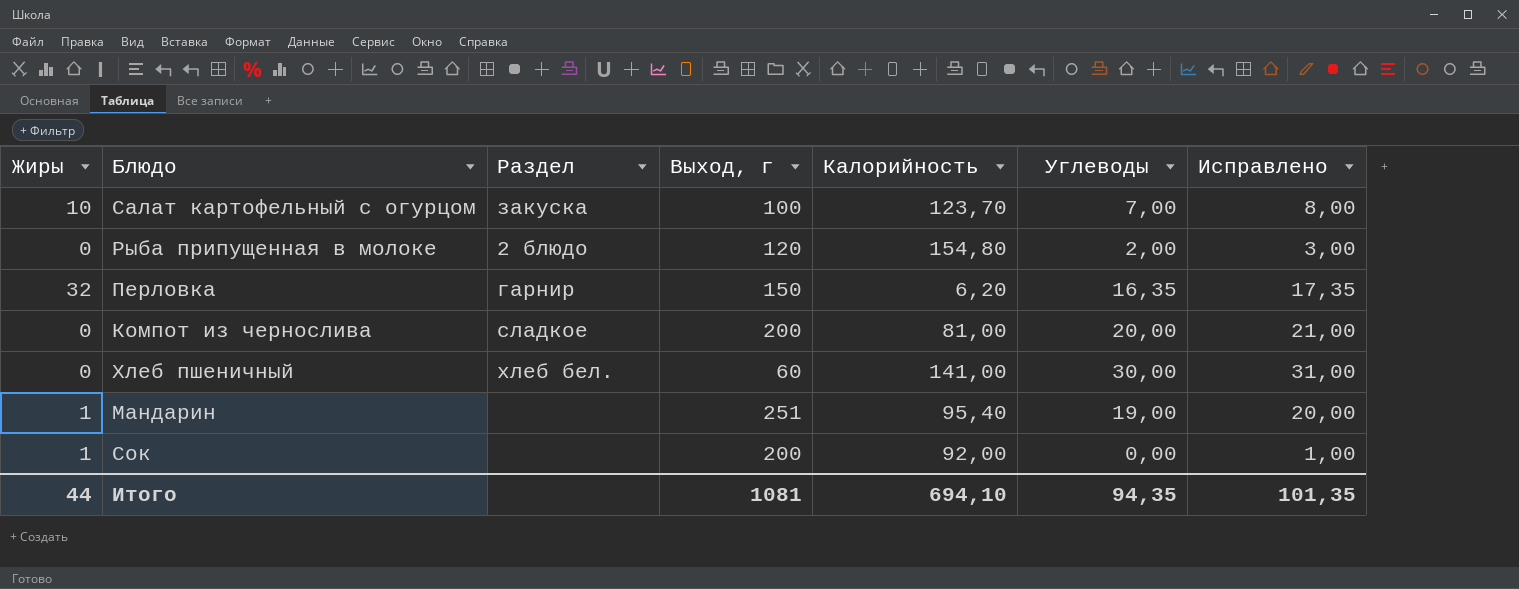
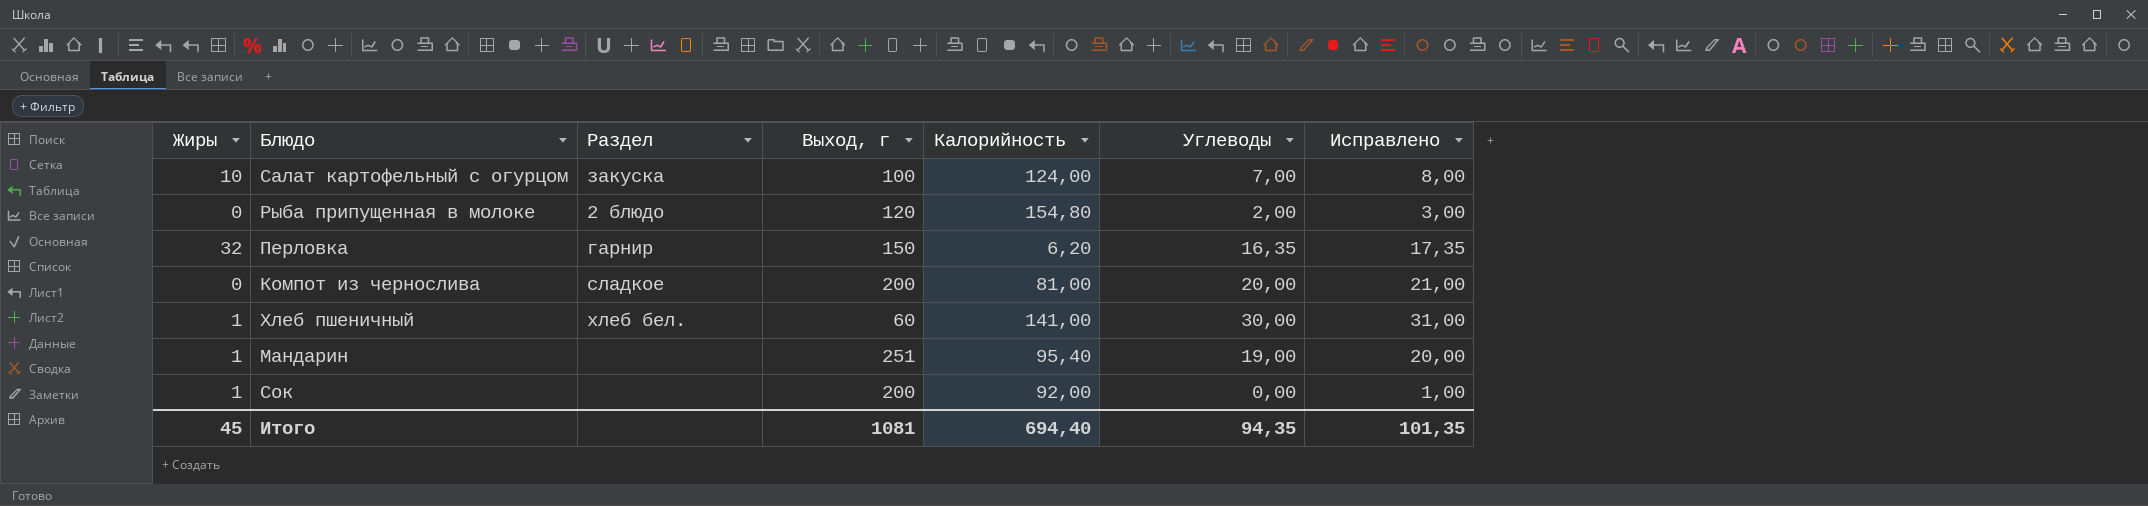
Салат картофельный с огурцом | Калорийность: 123,70 -> 124,00
Хлеб пшеничный | Жиры: 0 -> 1
Итого | Жиры: 44 -> 45
Итого | Калорийность: 694,10 -> 694,40

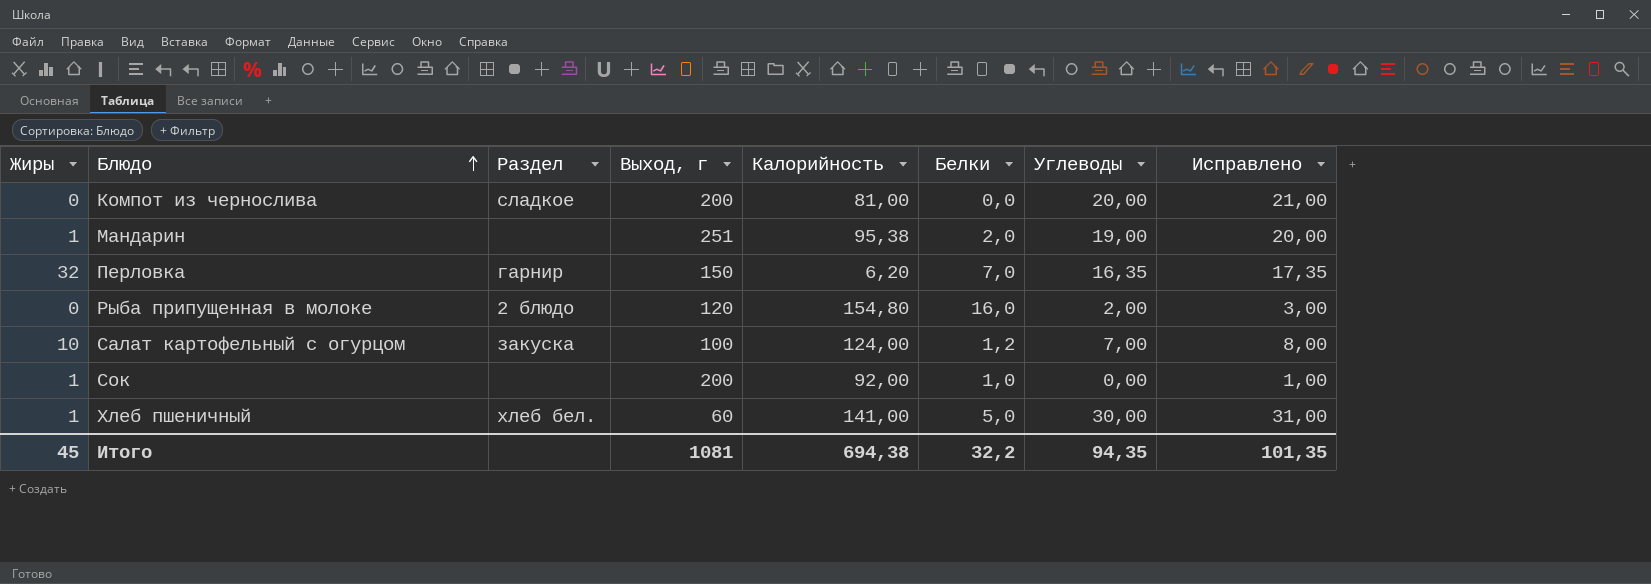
row order: none -> Блюдо ascending
column Белки | position: none -> 6
Мандарин | Калорийность: 95,40 -> 95,38
Итого | Калорийность: 694,40 -> 694,38

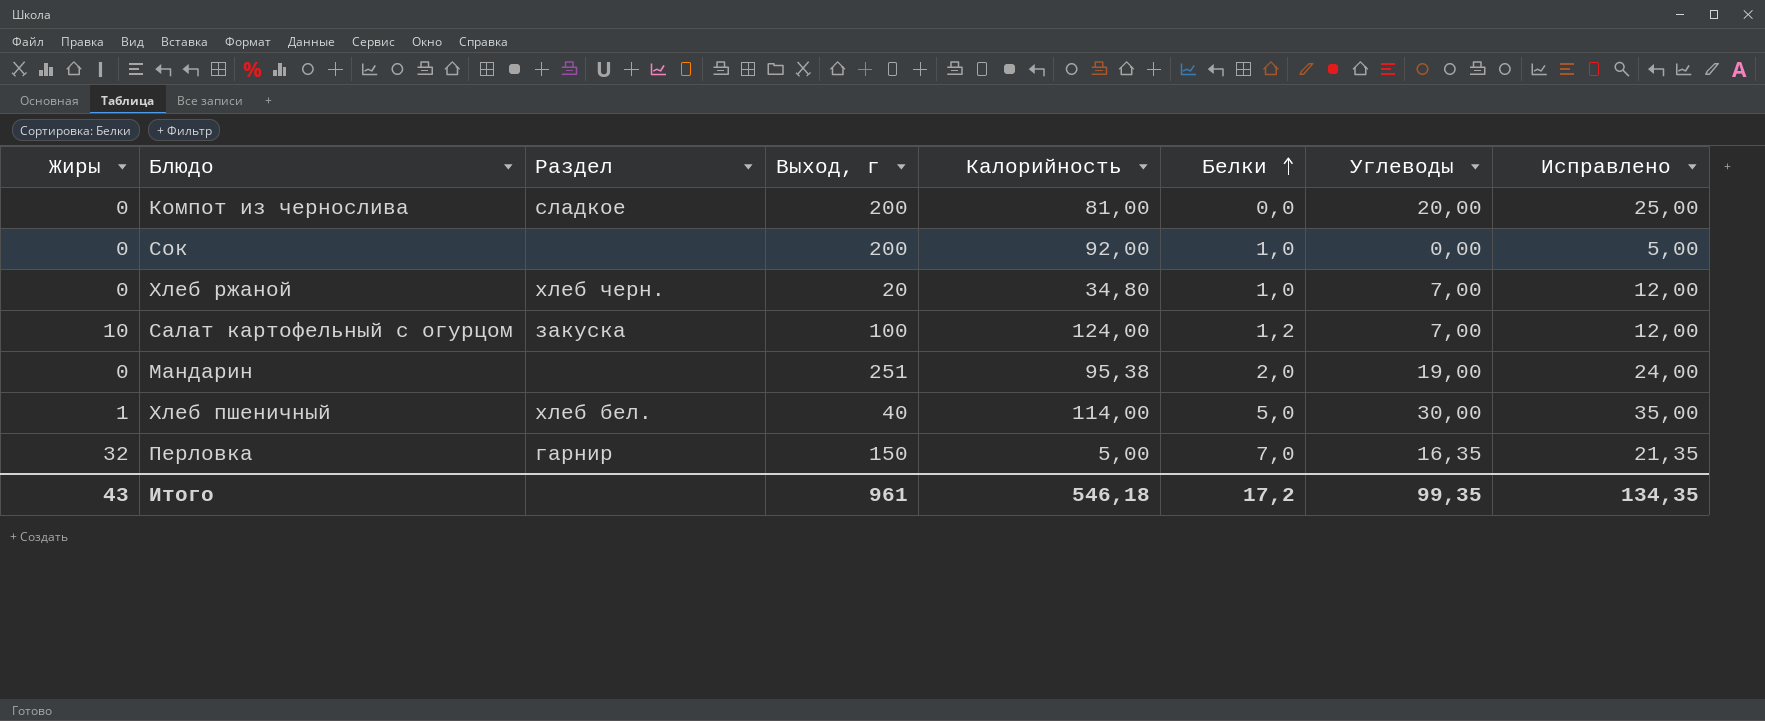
row order: Блюдо ascending -> Белки ascending
column Исправлено | formula: [Углеводы] + 1 -> [Углеводы] + 5
row Рыба припущенная в молоке: 0 | 2 блюдо | 120 | 154,80 | 16,0 | 2,00 | 3,00 -> none
Сок | Жиры: 1 -> 0
row Хлеб ржаной: none -> 0 | хлеб черн. | 20 | 34,80 | 1,0 | 7,00 | 12,00
Мандарин | Жиры: 1 -> 0
Хлеб пшеничный | Выход, г: 60 -> 40
Хлеб пшеничный | Калорийность: 141,00 -> 114,00
Перловка | Калорийность: 6,20 -> 5,00
Итого | Жиры: 45 -> 43
Итого | Выход, г: 1081 -> 961
Итого | Калорийность: 694,38 -> 546,18
Итого | Белки: 32,2 -> 17,2
Итого | Углеводы: 94,35 -> 99,35
Итого | Исправлено: 101,35 -> 134,35

